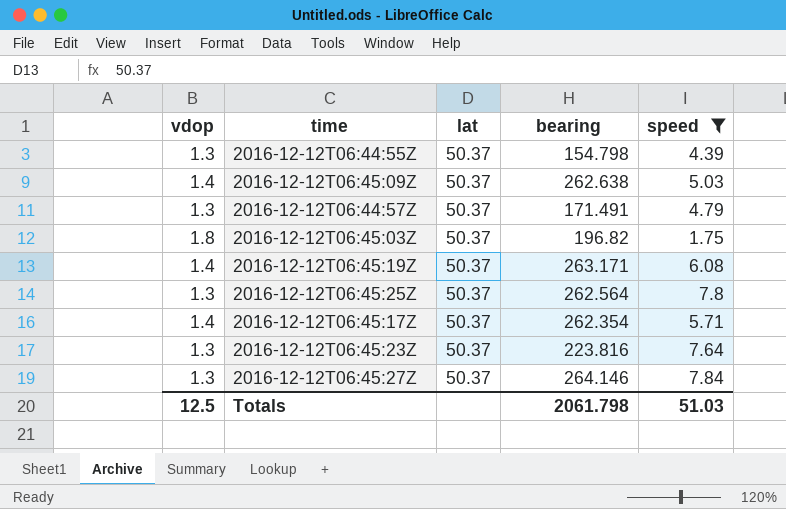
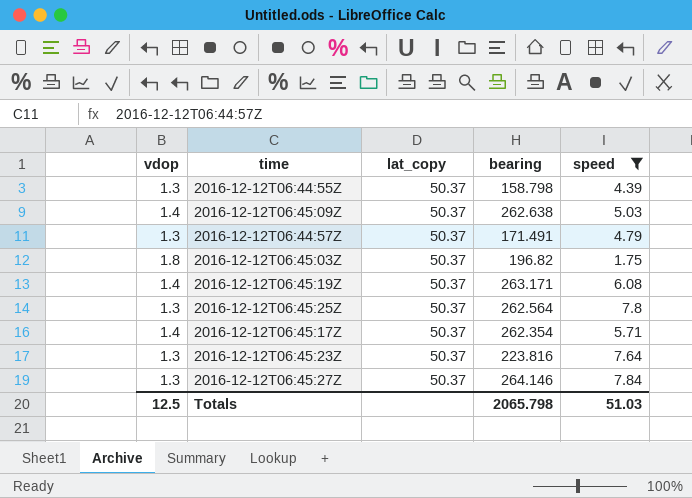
column name: lat -> lat_copy
2016-12-12T06:44:55Z | bearing: 154.798 -> 158.798
Totals | bearing: 2061.798 -> 2065.798

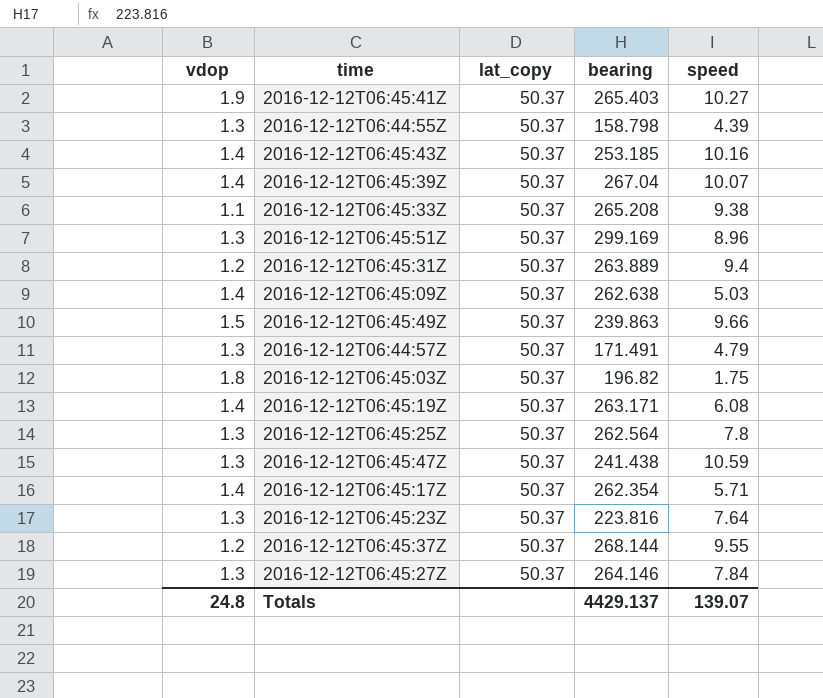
filter: speed <= 7.84 -> none
Totals | vdop: 12.5 -> 24.8
Totals | bearing: 2065.798 -> 4429.137
Totals | speed: 51.03 -> 139.07

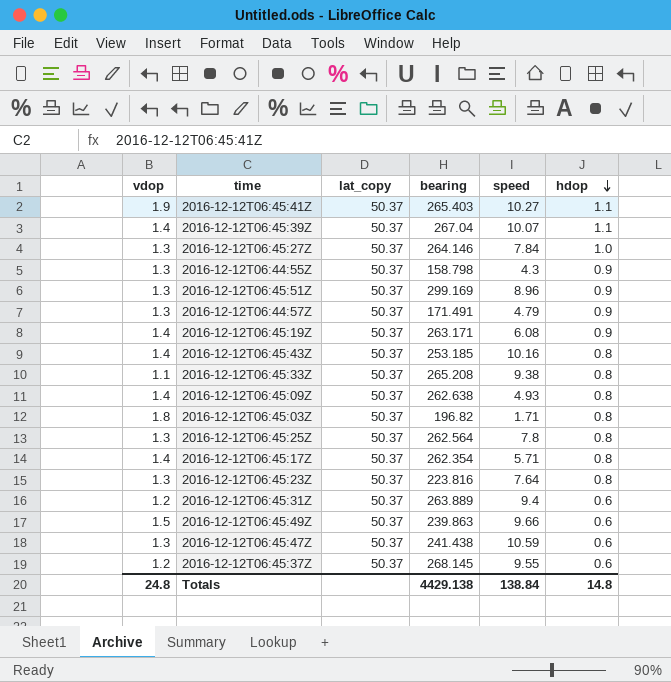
row order: none -> hdop descending
column hdop | position: none -> 6
2016-12-12T06:44:55Z | speed: 4.39 -> 4.3
2016-12-12T06:45:09Z | speed: 5.03 -> 4.93
2016-12-12T06:45:03Z | speed: 1.75 -> 1.71
2016-12-12T06:45:37Z | bearing: 268.144 -> 268.145
Totals | bearing: 4429.137 -> 4429.138
Totals | speed: 139.07 -> 138.84

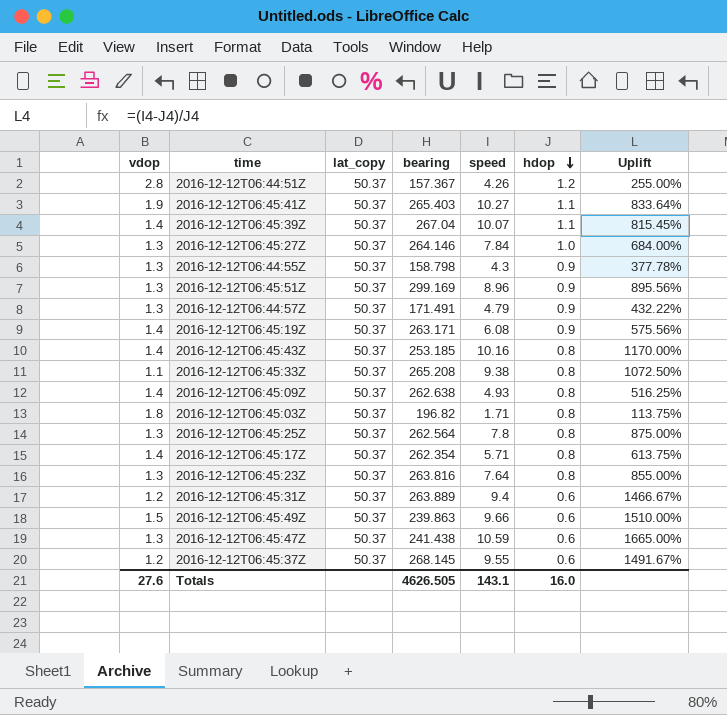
column Uplift | formula: none -> ([speed] - [hdop]) / [hdop]
row 2016-12-12T06:44:51Z: none -> 2.8 | 50.37 | 157.367 | 4.26 | 1.2 | 255.00%
2016-12-12T06:45:23Z | bearing: 223.816 -> 263.816
Totals | vdop: 24.8 -> 27.6
Totals | bearing: 4429.138 -> 4626.505
Totals | speed: 138.84 -> 143.1
Totals | hdop: 14.8 -> 16.0

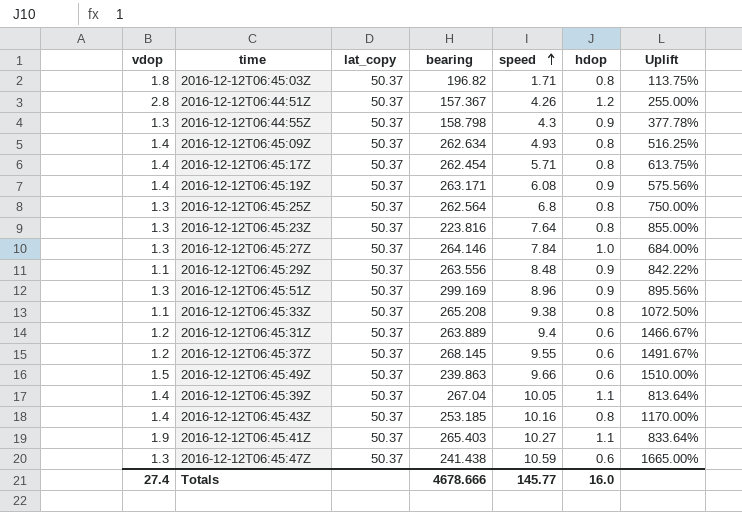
row order: hdop descending -> speed ascending
row 2016-12-12T06:44:57Z: 1.3 | 50.37 | 171.491 | 4.79 | 0.9 | 432.22% -> none
2016-12-12T06:45:09Z | bearing: 262.638 -> 262.634
2016-12-12T06:45:17Z | bearing: 262.354 -> 262.454
2016-12-12T06:45:25Z | speed: 7.8 -> 6.8
2016-12-12T06:45:25Z | Uplift: 875.00% -> 750.00%
2016-12-12T06:45:23Z | bearing: 263.816 -> 223.816
row 2016-12-12T06:45:29Z: none -> 1.1 | 50.37 | 263.556 | 8.48 | 0.9 | 842.22%
2016-12-12T06:45:39Z | speed: 10.07 -> 10.05
2016-12-12T06:45:39Z | Uplift: 815.45% -> 813.64%
Totals | vdop: 27.6 -> 27.4
Totals | bearing: 4626.505 -> 4678.666
Totals | speed: 143.1 -> 145.77

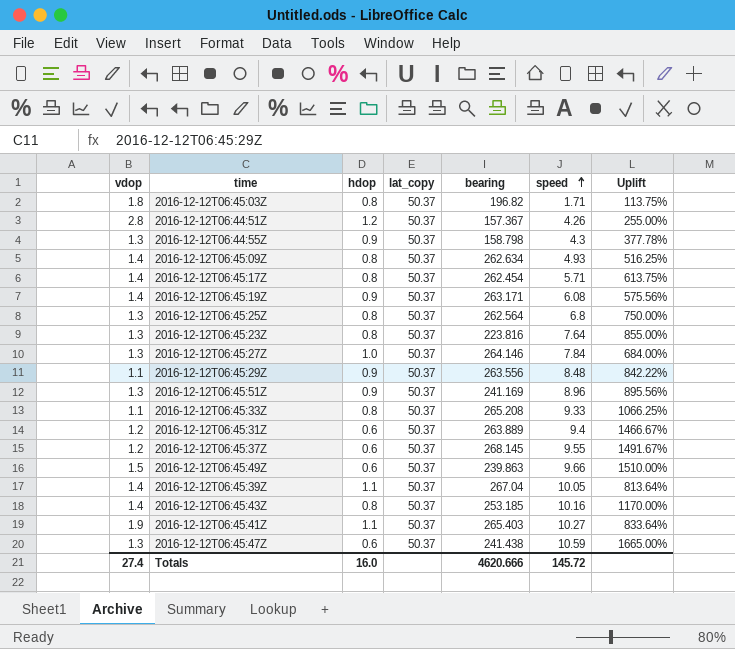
column hdop | position: 6 -> 3
2016-12-12T06:45:51Z | bearing: 299.169 -> 241.169
2016-12-12T06:45:33Z | speed: 9.38 -> 9.33
2016-12-12T06:45:33Z | Uplift: 1072.50% -> 1066.25%
Totals | bearing: 4678.666 -> 4620.666
Totals | speed: 145.77 -> 145.72

